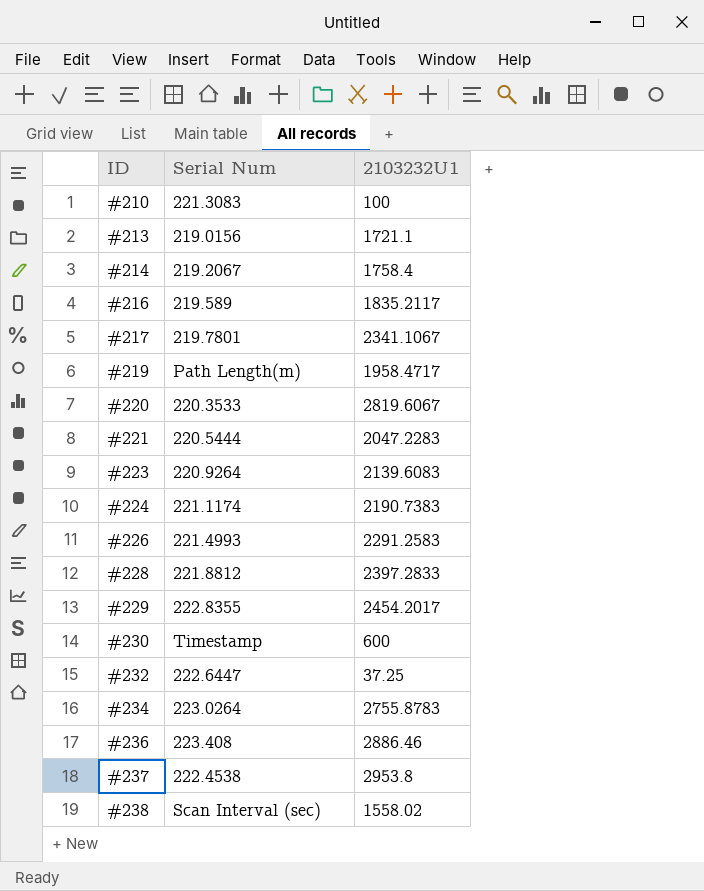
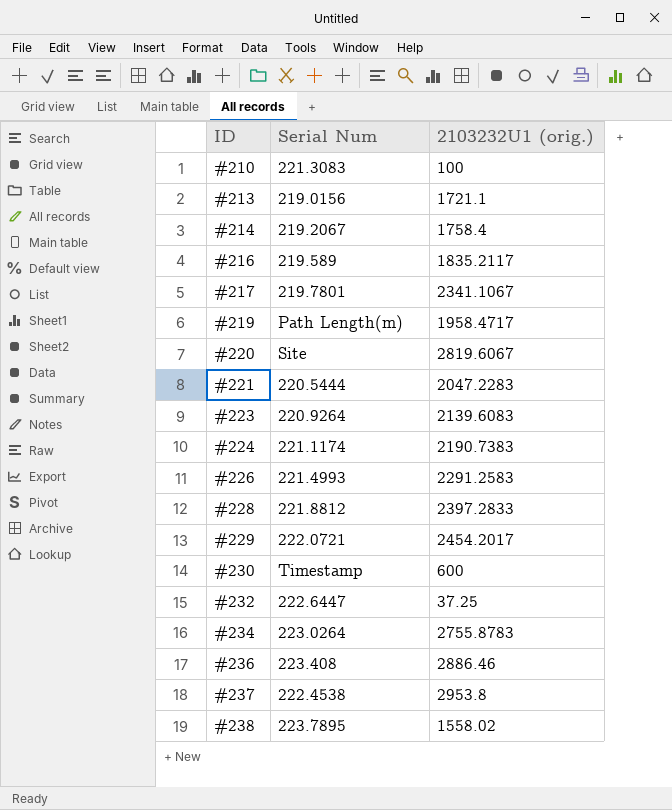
column name: 2103232U1 -> 2103232U1 (orig.)
#220 | Serial Num: 220.3533 -> Site
#229 | Serial Num: 222.8355 -> 222.0721
#238 | Serial Num: Scan Interval (sec) -> 223.7895

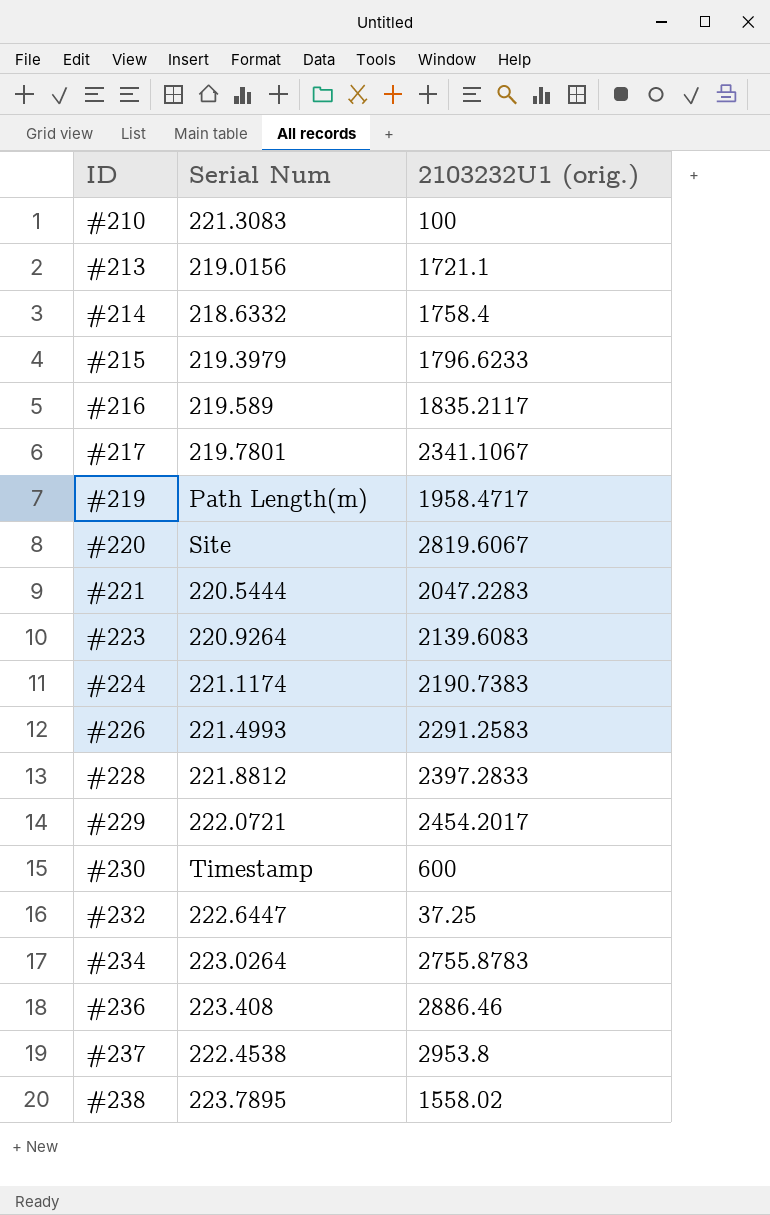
#214 | Serial Num: 219.2067 -> 218.6332
row #215: none -> 219.3979 | 1796.6233

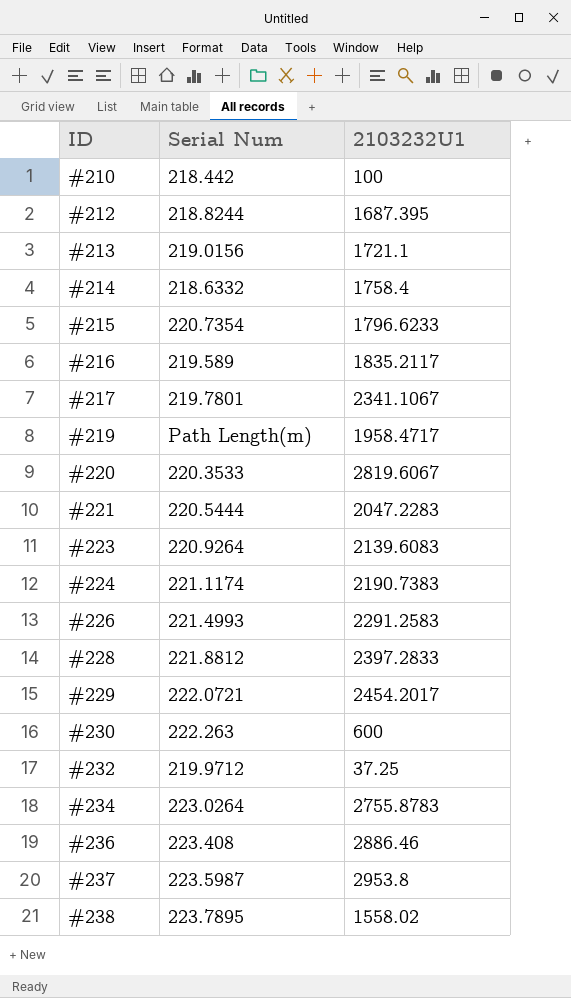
column name: 2103232U1 (orig.) -> 2103232U1
#210 | Serial Num: 221.3083 -> 218.442
row #212: none -> 218.8244 | 1687.395
#215 | Serial Num: 219.3979 -> 220.7354
#220 | Serial Num: Site -> 220.3533
#230 | Serial Num: Timestamp -> 222.263
#232 | Serial Num: 222.6447 -> 219.9712
#237 | Serial Num: 222.4538 -> 223.5987

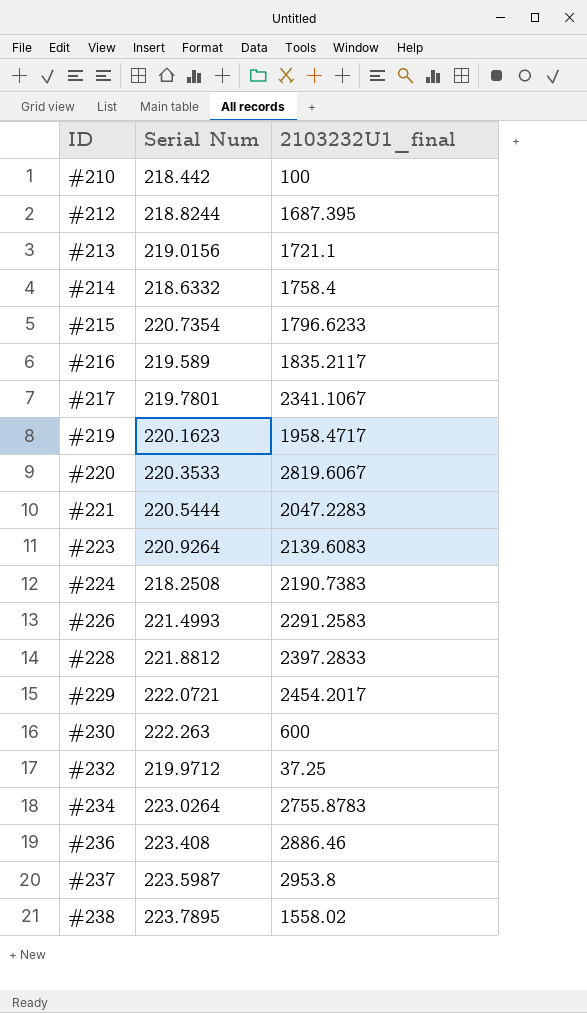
column name: 2103232U1 -> 2103232U1_final
#219 | Serial Num: Path Length(m) -> 220.1623
#224 | Serial Num: 221.1174 -> 218.2508

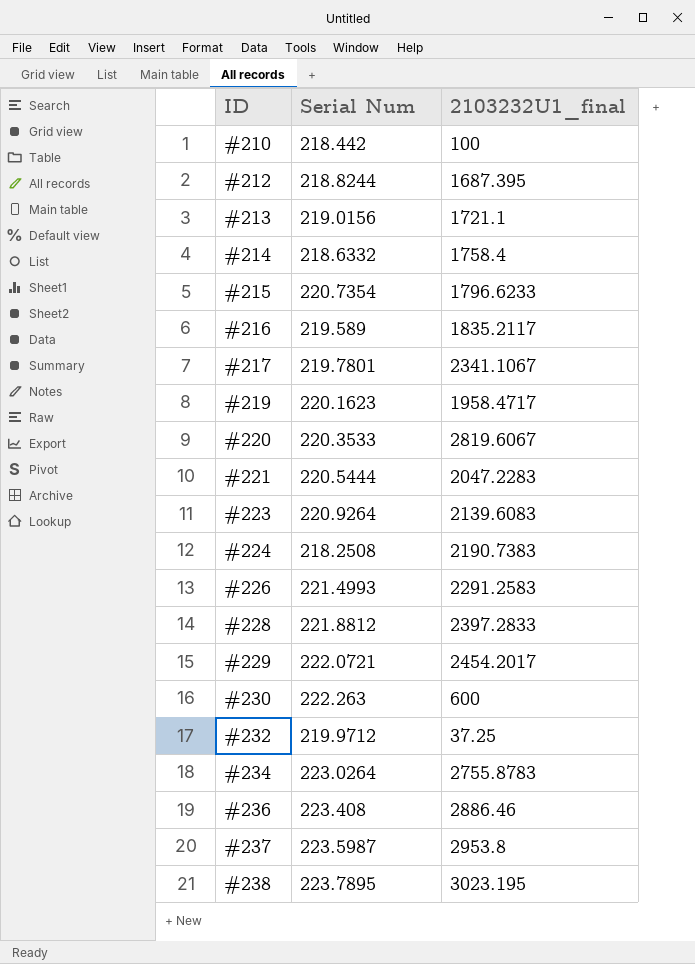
#238 | 2103232U1_final: 1558.02 -> 3023.195

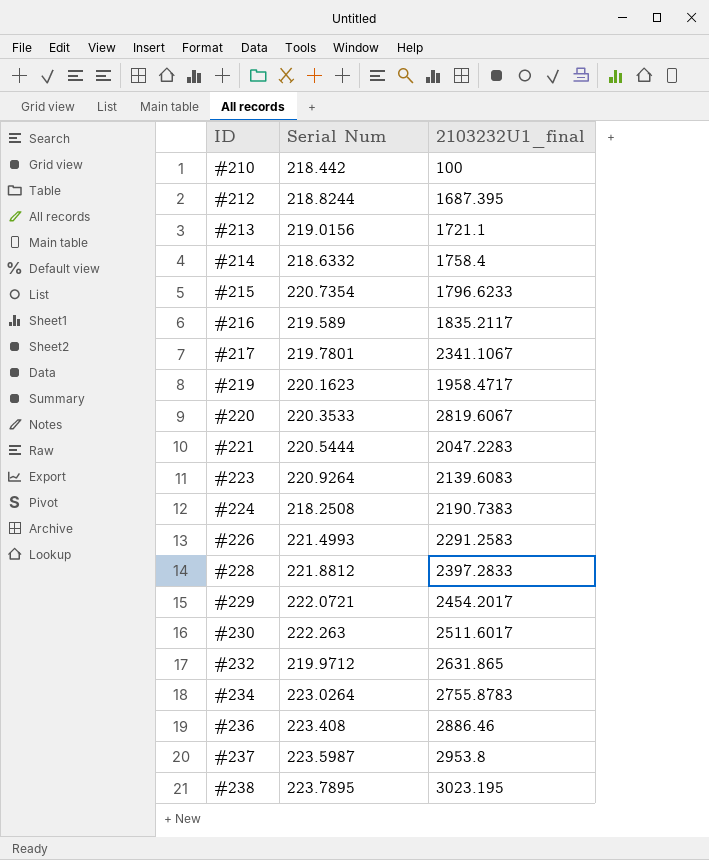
#230 | 2103232U1_final: 600 -> 2511.6017
#232 | 2103232U1_final: 37.25 -> 2631.865

